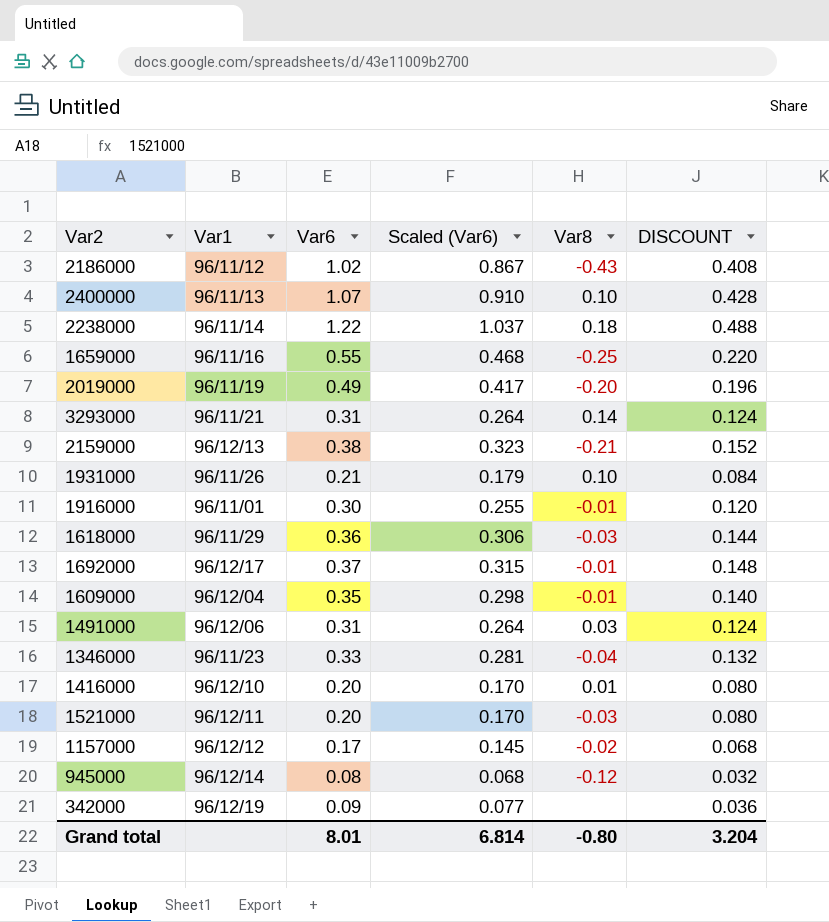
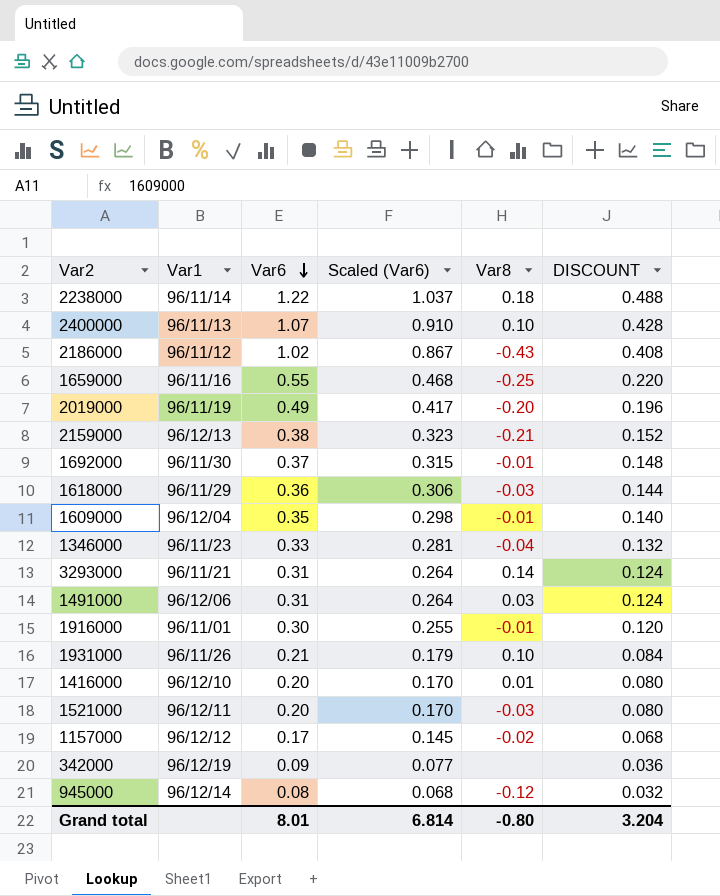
row order: none -> Var6 descending
1692000 | Var1: 96/12/17 -> 96/11/30

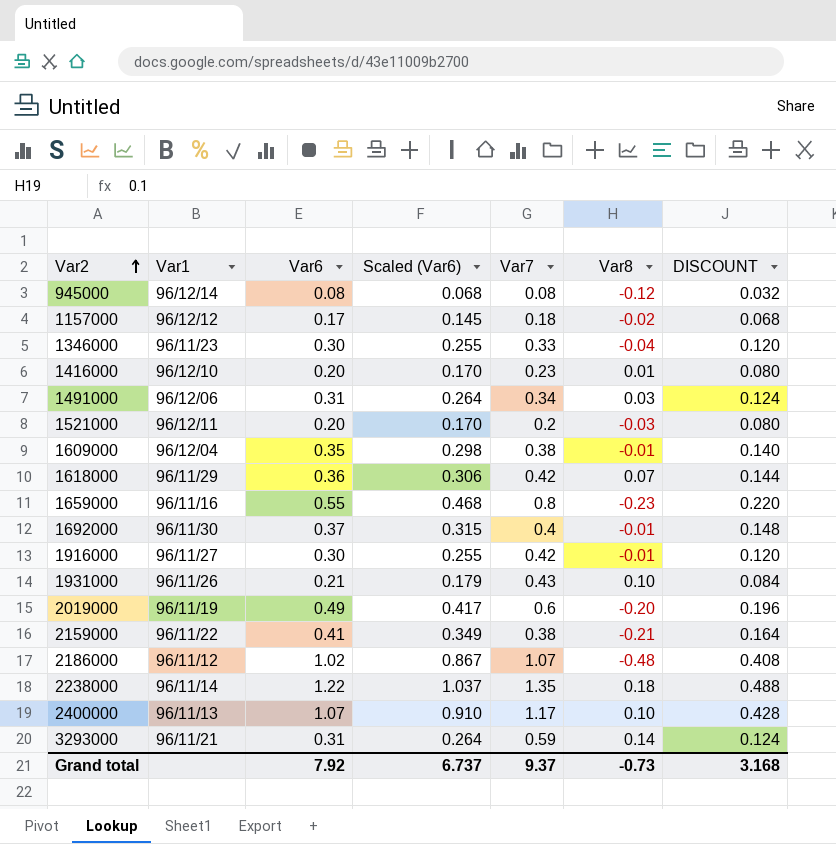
row order: Var6 descending -> Var2 ascending
column Var7 | position: none -> 5
row 342000: 96/12/19 | 0.09 | 0.077 | none | 0.036 -> none
1346000 | Var6: 0.33 -> 0.30
1346000 | Scaled (Var6): 0.281 -> 0.255
1346000 | DISCOUNT: 0.132 -> 0.120
1618000 | Var8: -0.03 -> 0.07
1659000 | Var8: -0.25 -> -0.23
1916000 | Var1: 96/11/01 -> 96/11/27
2159000 | Var1: 96/12/13 -> 96/11/22
2159000 | Var6: 0.38 -> 0.41
2159000 | Scaled (Var6): 0.323 -> 0.349
2159000 | DISCOUNT: 0.152 -> 0.164
2186000 | Var8: -0.43 -> -0.48
Grand total | Var6: 8.01 -> 7.92
Grand total | Scaled (Var6): 6.814 -> 6.737
Grand total | Var8: -0.80 -> -0.73
Grand total | DISCOUNT: 3.204 -> 3.168

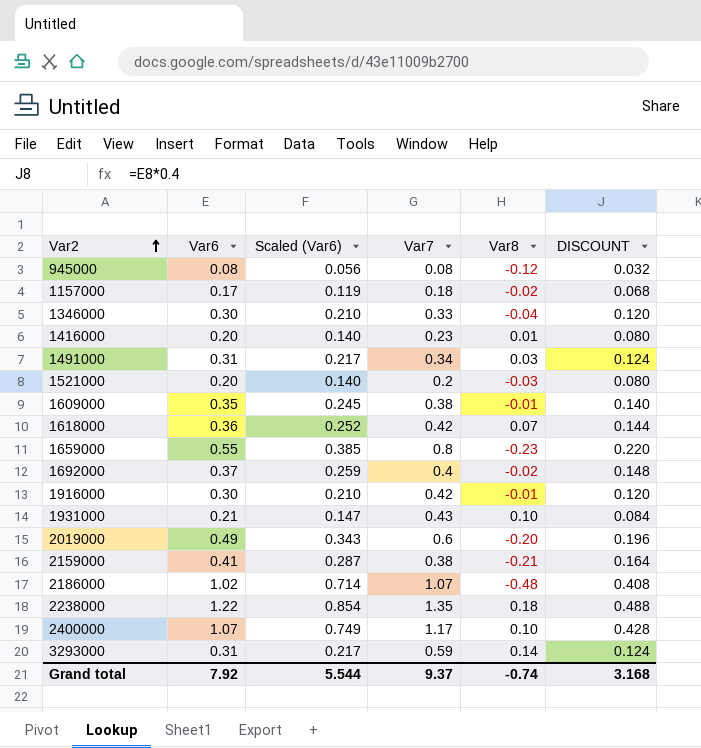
column Var1 | position: 2 -> none
column Scaled (Var6) | formula: [Var6] * 0.85 -> [Var6] * 0.7
1692000 | Var8: -0.01 -> -0.02
Grand total | Scaled (Var6): 6.737 -> 5.544
Grand total | Var8: -0.73 -> -0.74

